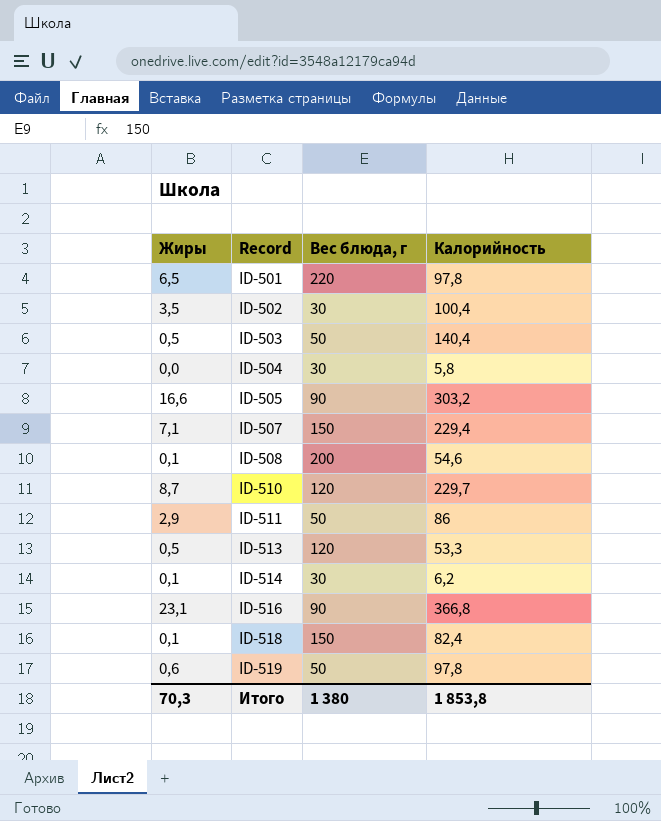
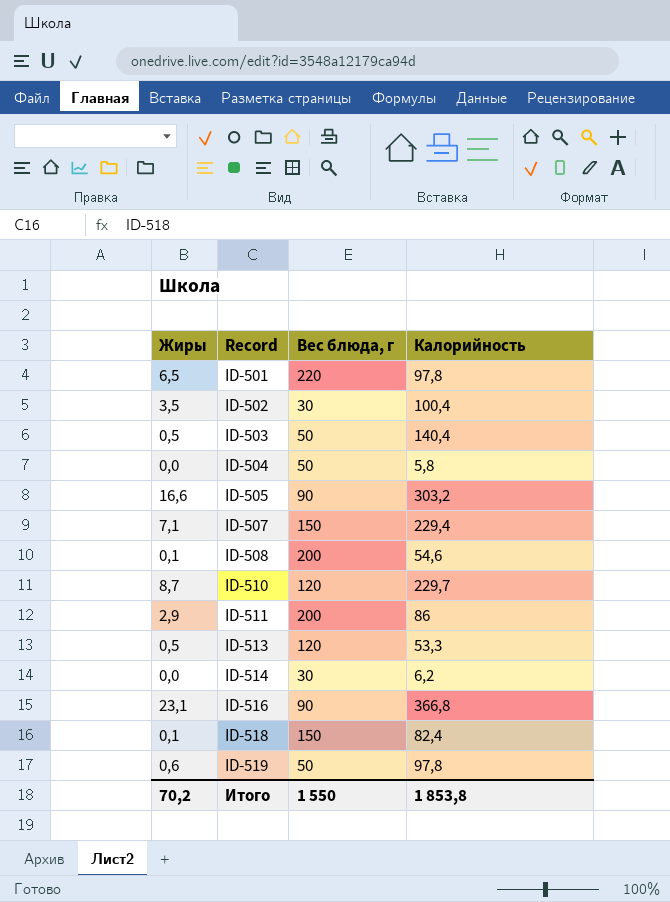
ID-504 | Вес блюда, г: 30 -> 50
ID-511 | Вес блюда, г: 50 -> 200
ID-514 | Жиры: 0,1 -> 0,0
Итого | Жиры: 70,3 -> 70,2
Итого | Вес блюда, г: 1 380 -> 1 550

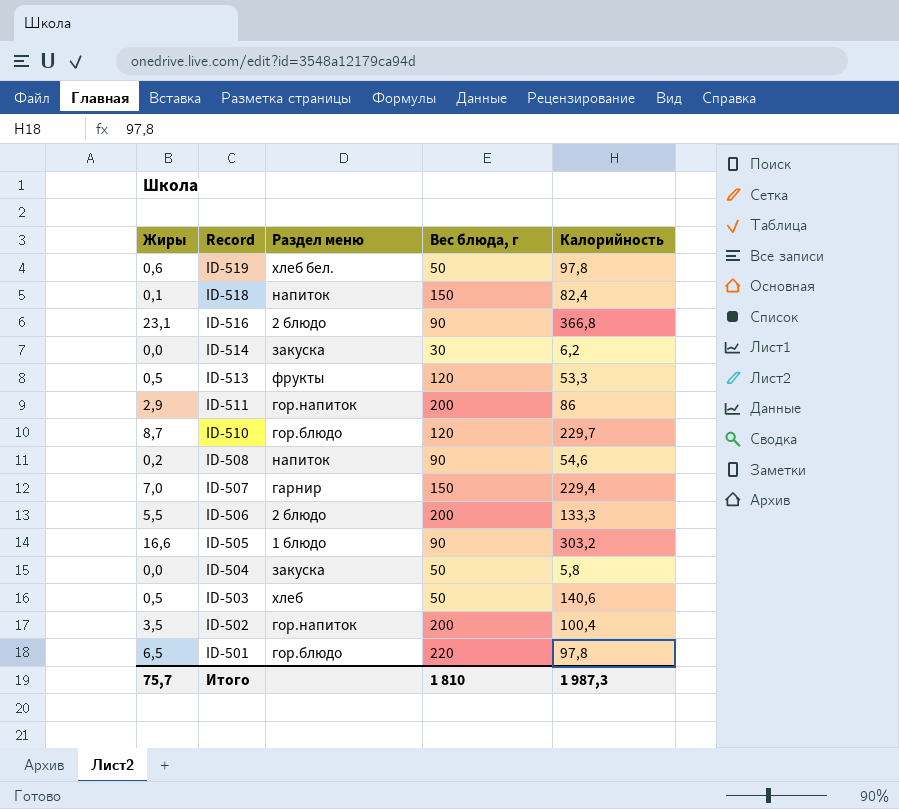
row order: Record ascending -> Record descending
column Раздел меню | position: none -> 3
ID-508 | Жиры: 0,1 -> 0,2
ID-508 | Вес блюда, г: 200 -> 90
ID-507 | Жиры: 7,1 -> 7,0
row ID-506: none -> 5,5 | 2 блюдо | 200 | 133,3
ID-503 | Калорийность: 140,4 -> 140,6
ID-502 | Вес блюда, г: 30 -> 200
Итого | Жиры: 70,2 -> 75,7
Итого | Вес блюда, г: 1 550 -> 1 810
Итого | Калорийность: 1 853,8 -> 1 987,3

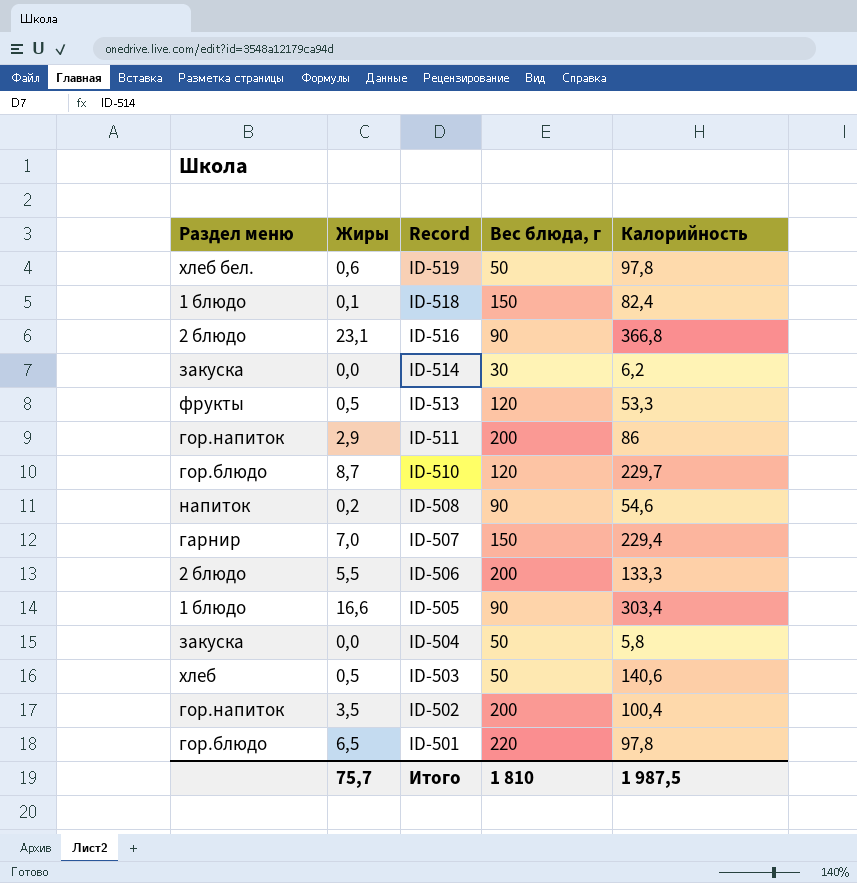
column Раздел меню | position: 3 -> 1
ID-518 | Раздел меню: напиток -> 1 блюдо
ID-505 | Калорийность: 303,2 -> 303,4
Итого | Калорийность: 1 987,3 -> 1 987,5

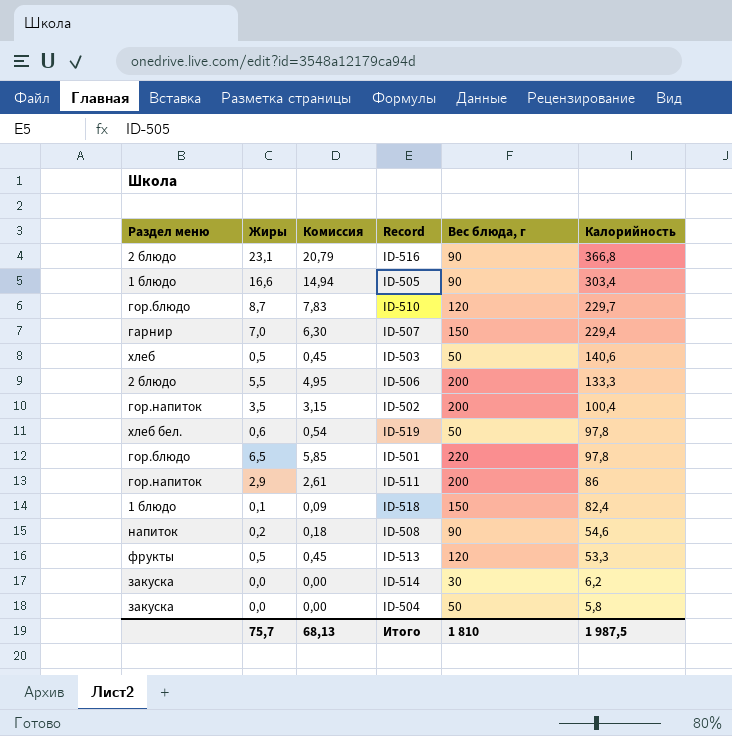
row order: Record descending -> Калорийность descending
column Комиссия | formula: none -> [Жиры] * 0,9

